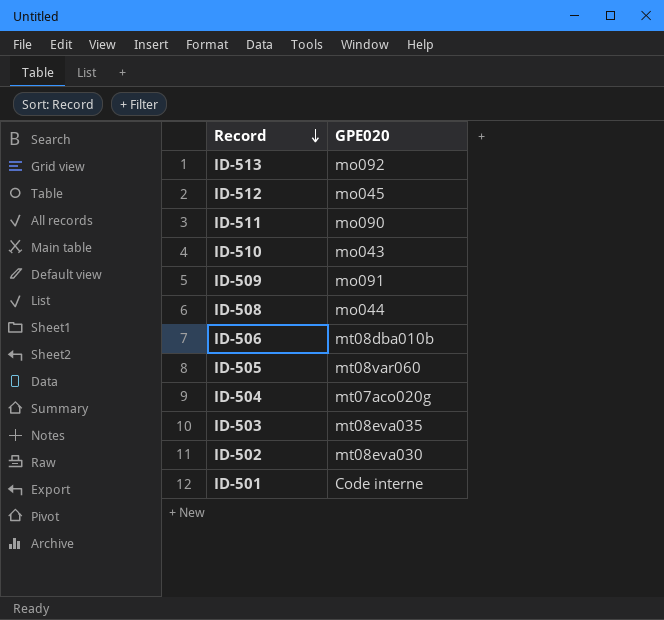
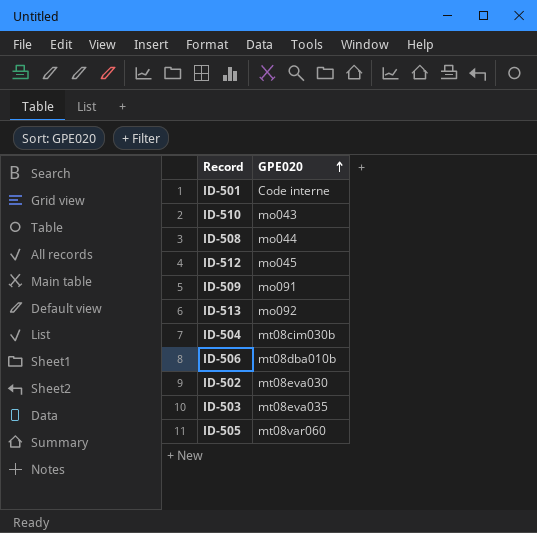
row order: Record descending -> GPE020 ascending
row ID-511: mo090 -> none
ID-504 | GPE020: mt07aco020g -> mt08cim030b

